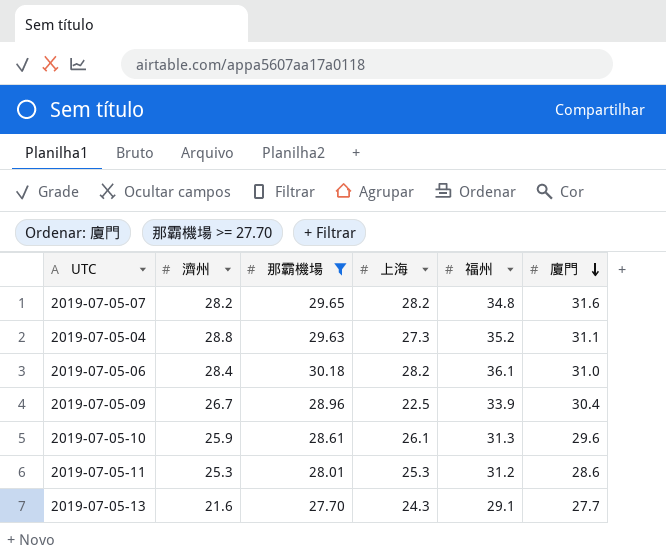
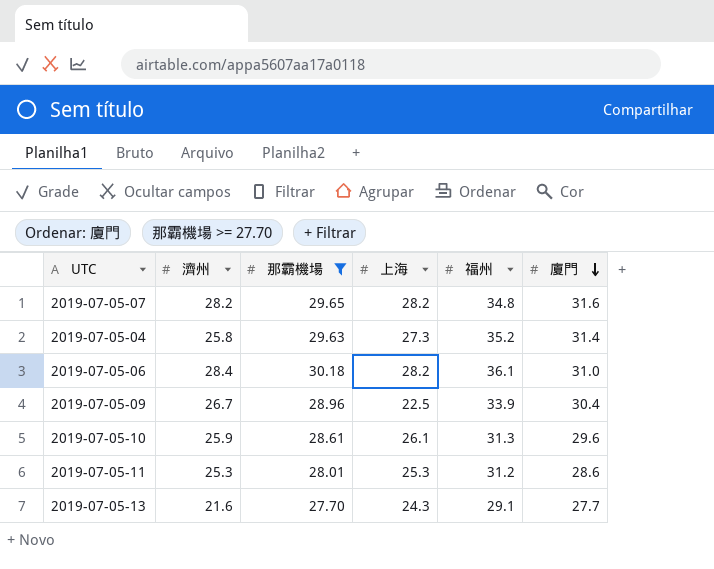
2019-07-05-04 | 濟州: 28.8 -> 25.8
2019-07-05-04 | 廈門: 31.1 -> 31.4

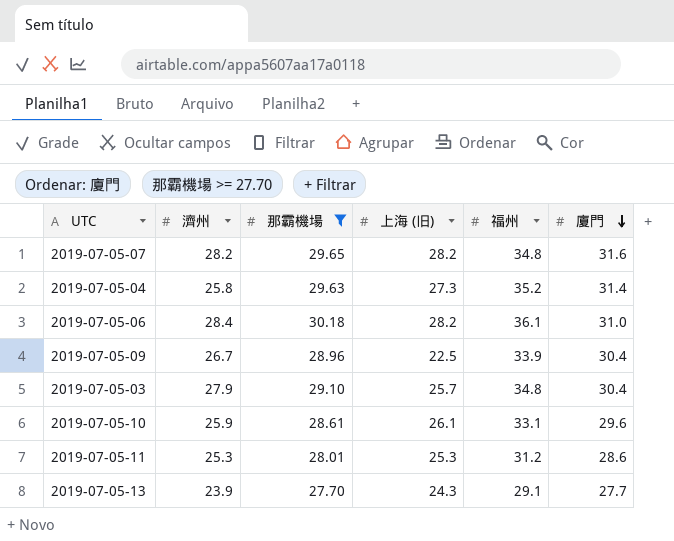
column name: 上海 -> 上海 (旧)
row 2019-07-05-03: none -> 27.9 | 29.10 | 25.7 | 34.8 | 30.4
2019-07-05-10 | 福州: 31.3 -> 33.1
2019-07-05-13 | 濟州: 21.6 -> 23.9

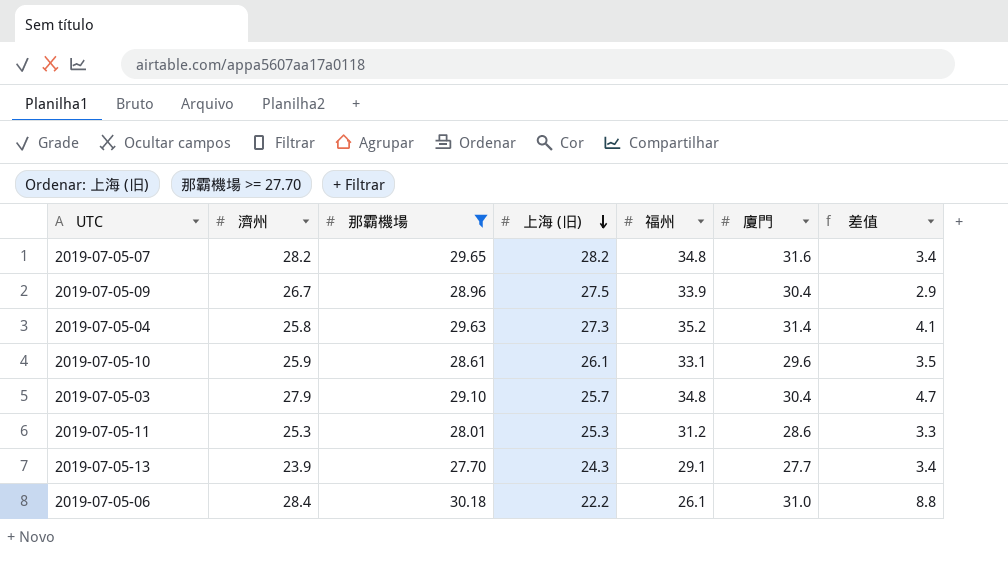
row order: 廈門 descending -> 上海 (旧) descending
column 差值 | formula: none -> [廈門] - [上海 (旧)]
2019-07-05-09 | 上海 (旧): 22.5 -> 27.5
2019-07-05-06 | 上海 (旧): 28.2 -> 22.2
2019-07-05-06 | 福州: 36.1 -> 26.1

